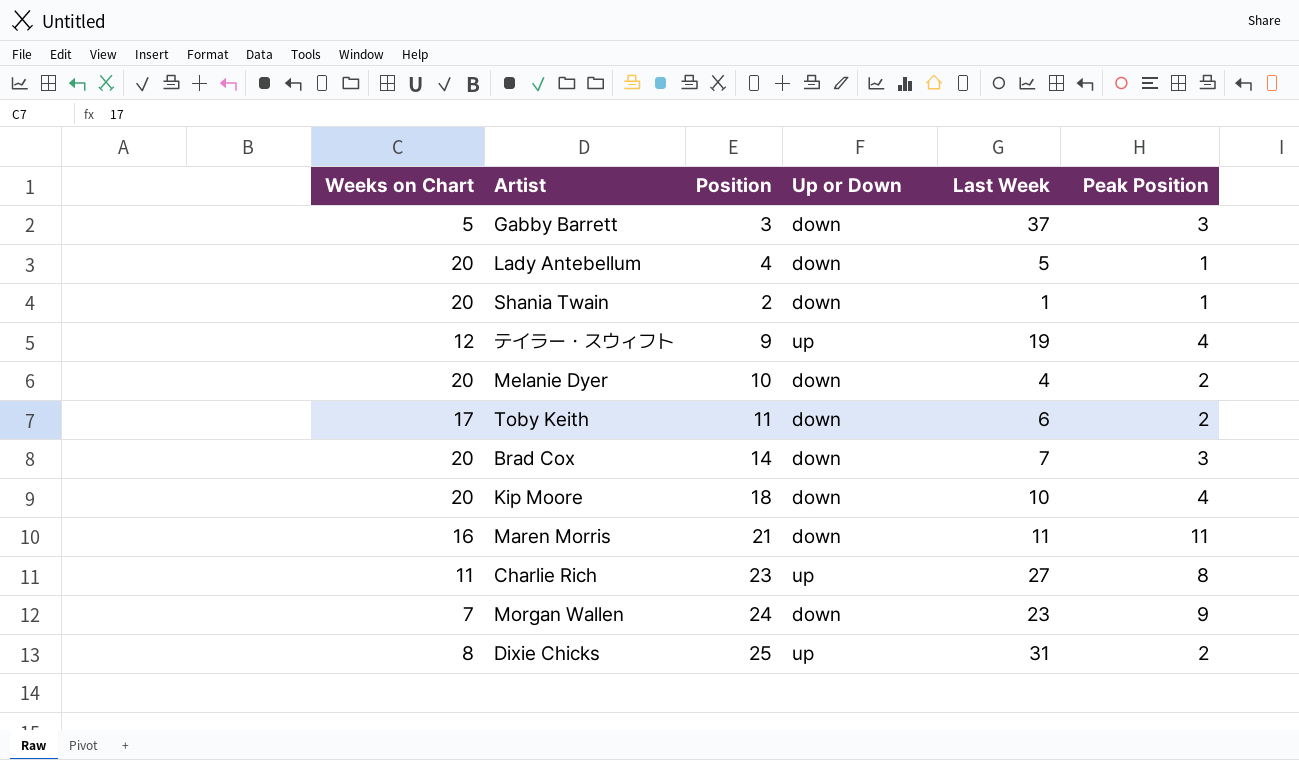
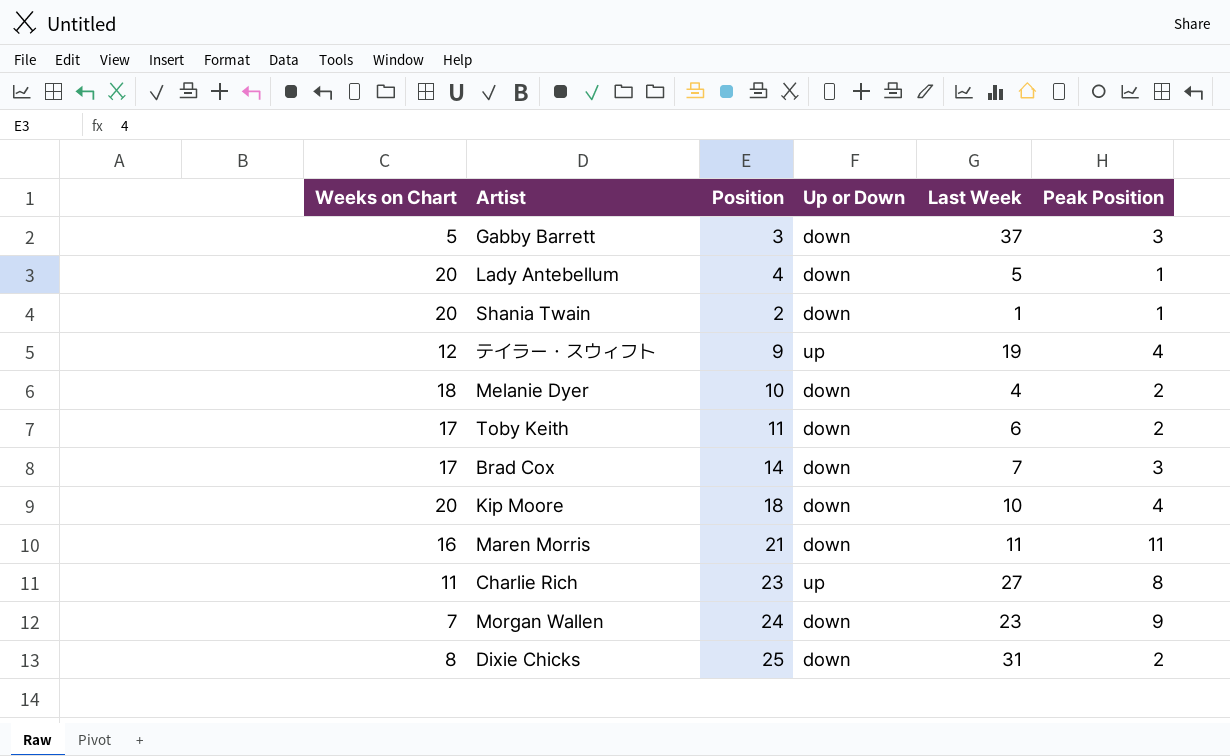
Melanie Dyer | Weeks on Chart: 20 -> 18
Brad Cox | Weeks on Chart: 20 -> 17
Dixie Chicks | Up or Down: up -> down

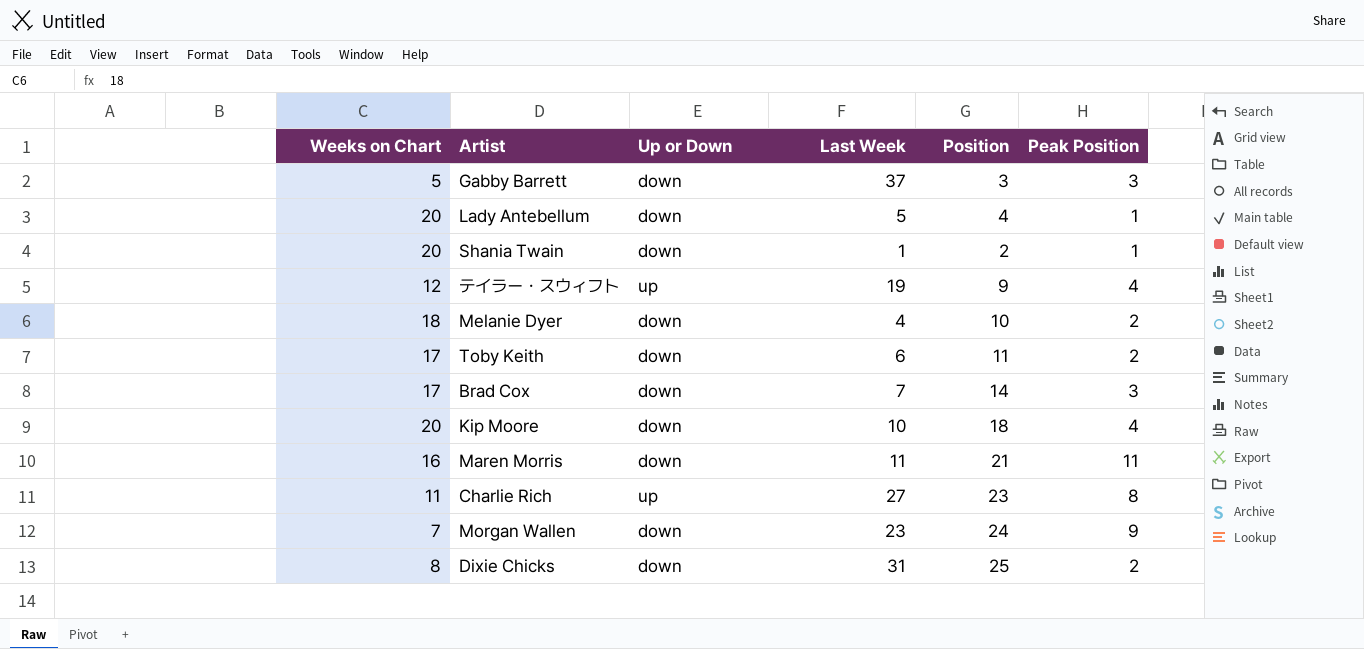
column Position | position: 3 -> 5

